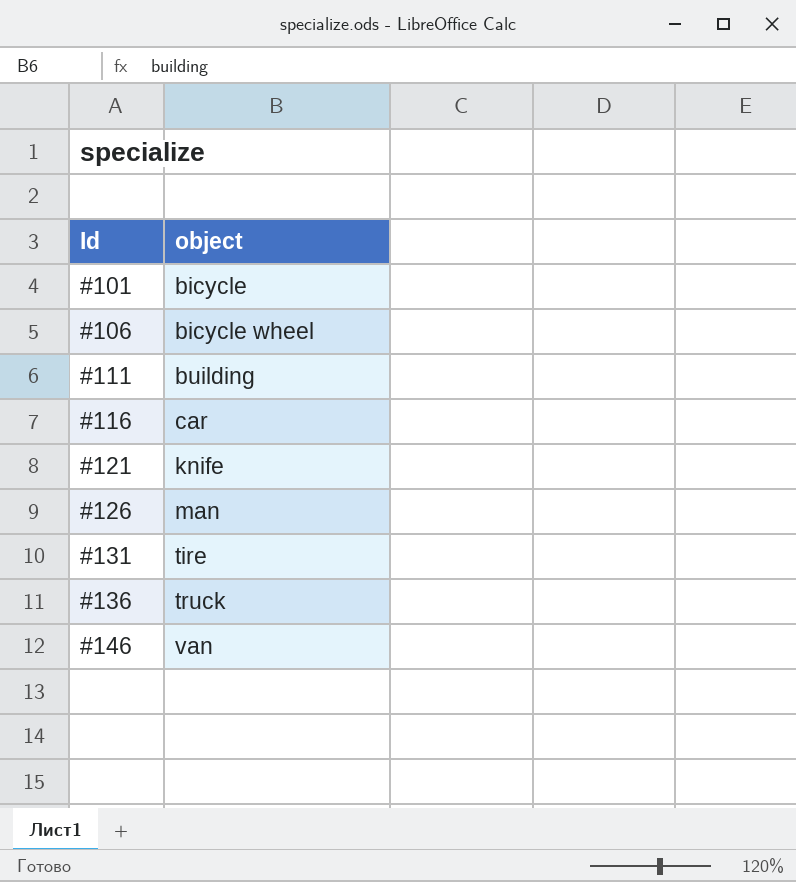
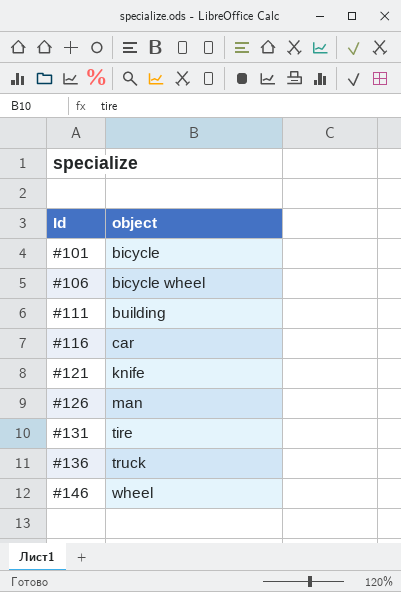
#146 | object: van -> wheel

